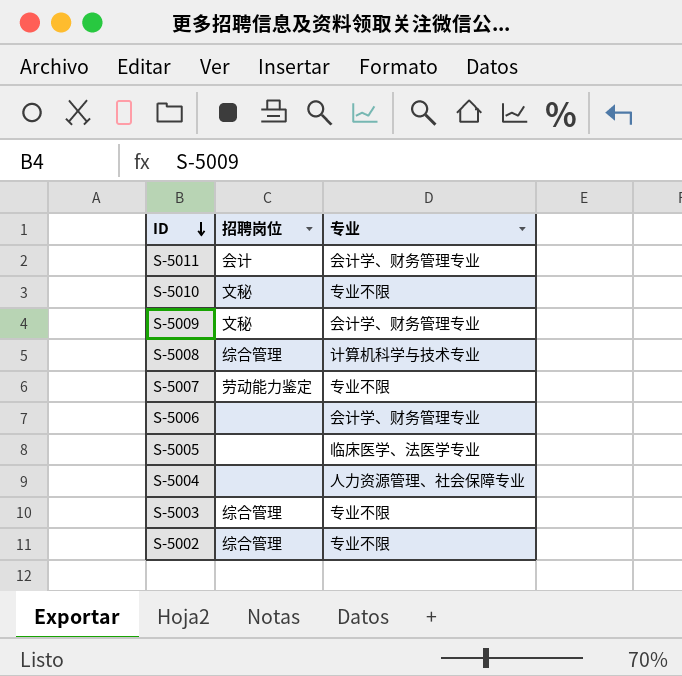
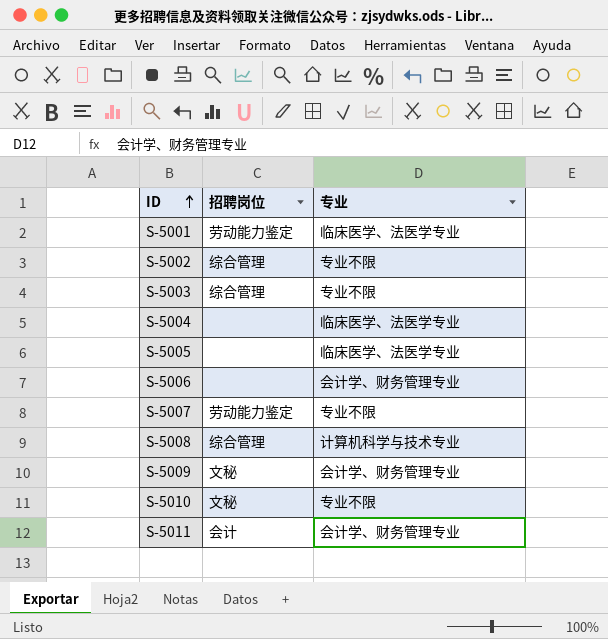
row order: ID descending -> ID ascending
row S-5001: none -> 劳动能力鉴定 | 临床医学、法医学专业
S-5004 | 专业: 人力资源管理、社会保障专业 -> 临床医学、法医学专业

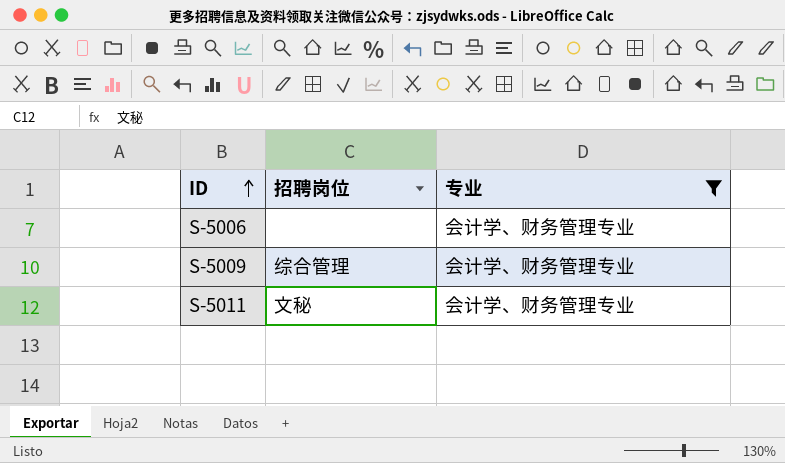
filter: none -> 专业 = 会计学、财务管理专业
S-5009 | 招聘岗位: 文秘 -> 综合管理
S-5011 | 招聘岗位: 会计 -> 文秘

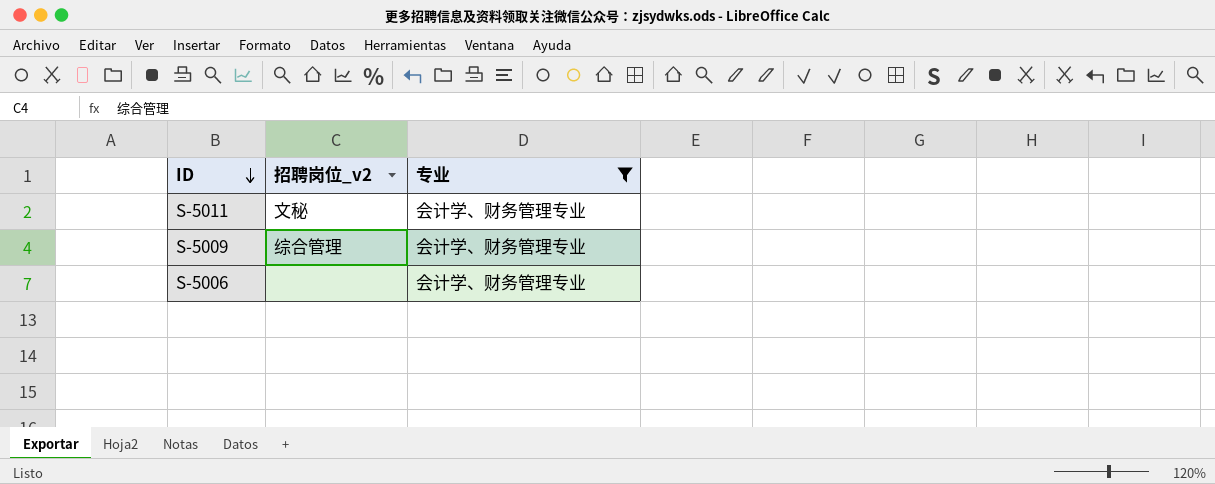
row order: ID ascending -> ID descending
column name: 招聘岗位 -> 招聘岗位_v2

